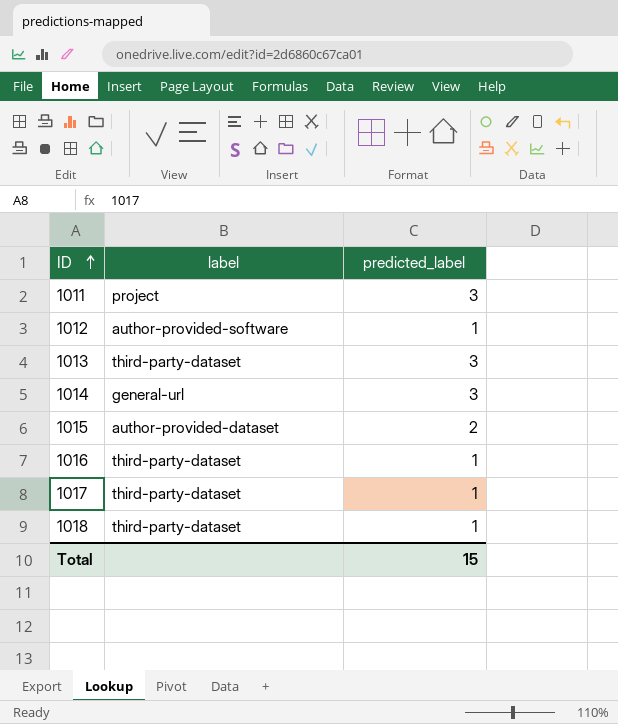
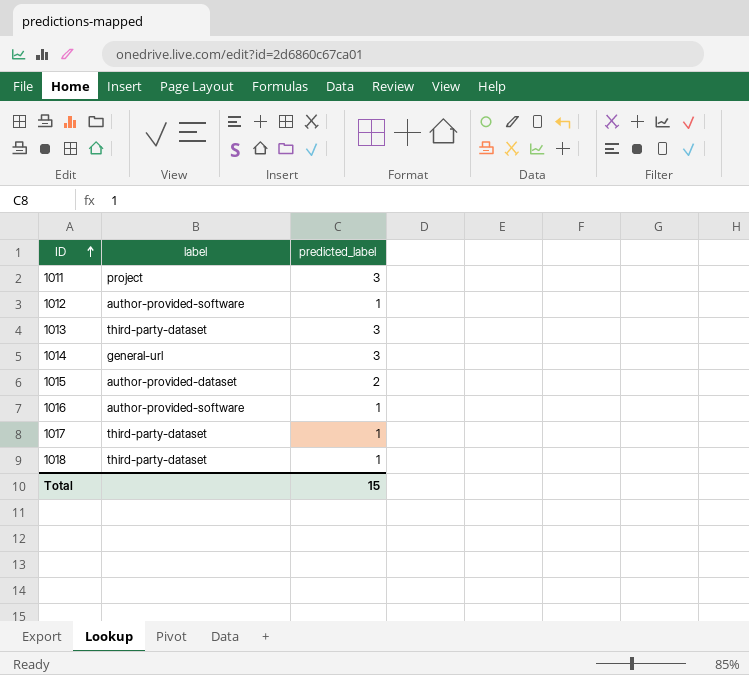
1016 | label: third-party-dataset -> author-provided-software

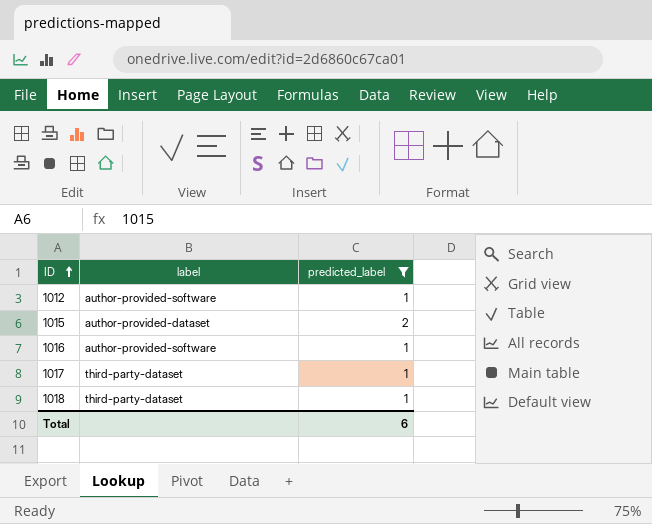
filter: none -> predicted_label != 3
Total | predicted_label: 15 -> 6

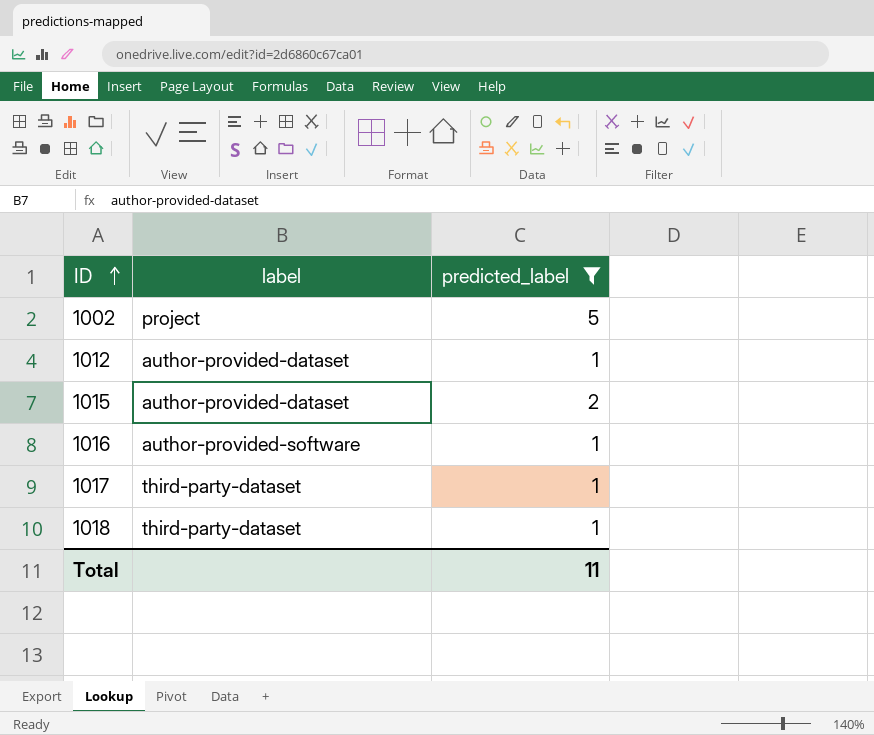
row 1002: none -> project | 5
1012 | label: author-provided-software -> author-provided-dataset
Total | predicted_label: 6 -> 11

